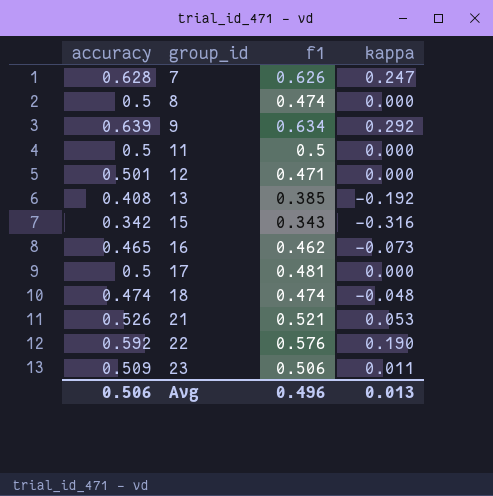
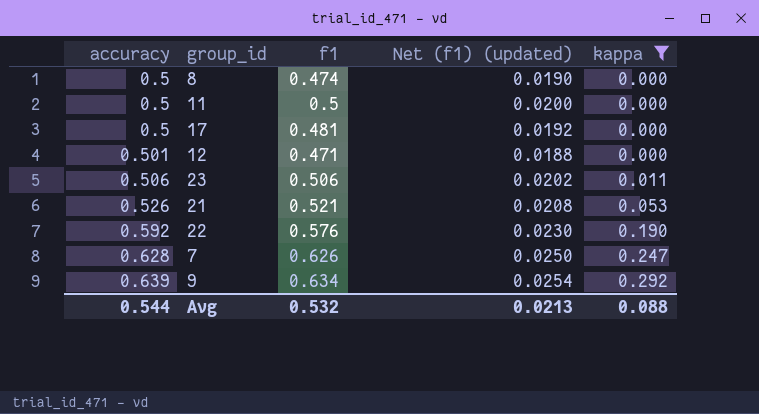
filter: none -> kappa >= 0.000
row order: group_id ascending -> accuracy ascending
column Net (f1) (updated) | formula: none -> [f1] * 0.04
23 | accuracy: 0.509 -> 0.506
Avg | accuracy: 0.506 -> 0.544
Avg | f1: 0.496 -> 0.532
Avg | kappa: 0.013 -> 0.088

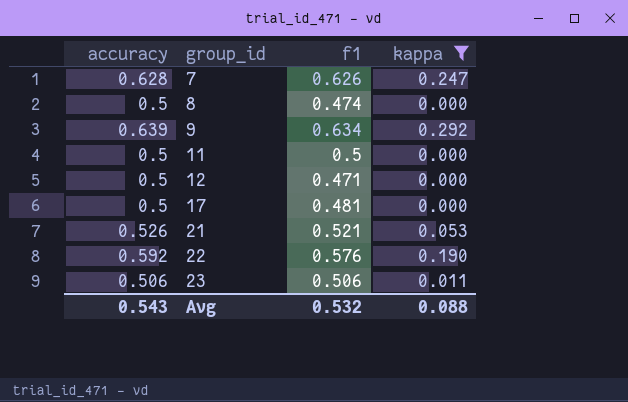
row order: accuracy ascending -> group_id ascending
column Net (f1) (updated) | formula: [f1] * 0.04 -> none
12 | accuracy: 0.501 -> 0.5
Avg | accuracy: 0.544 -> 0.543

